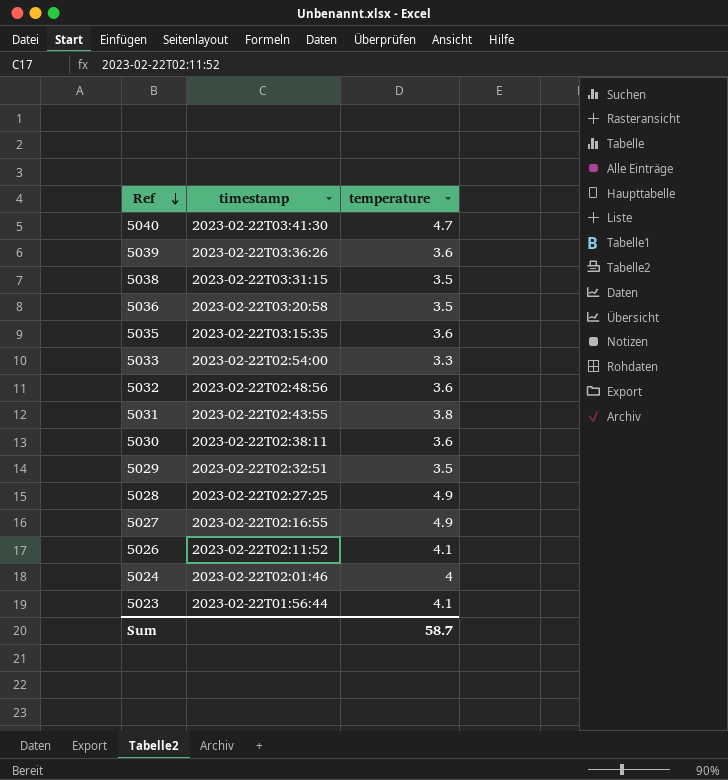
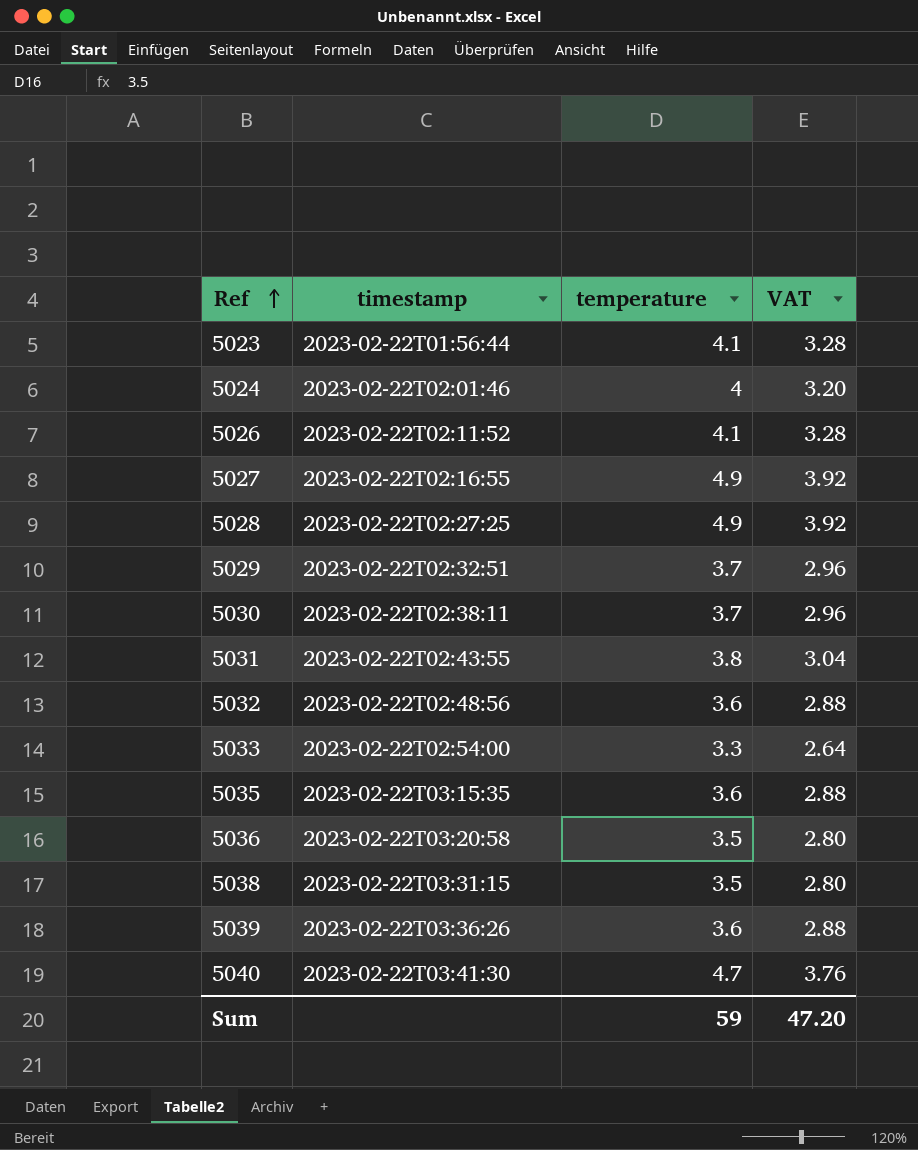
row order: Ref descending -> Ref ascending
column VAT | formula: none -> [temperature] * 0.8
5029 | temperature: 3.5 -> 3.7
5030 | temperature: 3.6 -> 3.7
Sum | temperature: 58.7 -> 59

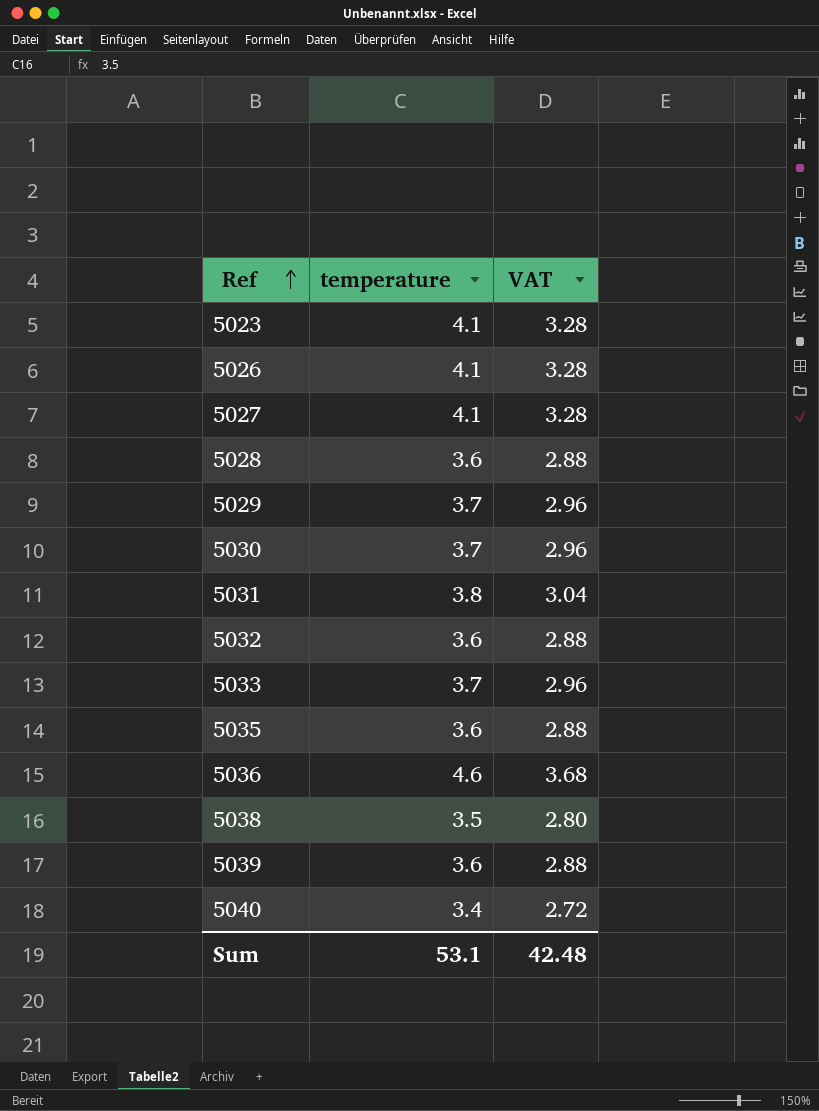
column timestamp | position: 2 -> none
row 5024: 2023-02-22T02:01:46 | 4 | 3.20 -> none
5027 | temperature: 4.9 -> 4.1
5027 | VAT: 3.92 -> 3.28
5028 | temperature: 4.9 -> 3.6
5028 | VAT: 3.92 -> 2.88
5033 | temperature: 3.3 -> 3.7
5033 | VAT: 2.64 -> 2.96
5036 | temperature: 3.5 -> 4.6
5036 | VAT: 2.80 -> 3.68
5040 | temperature: 4.7 -> 3.4
5040 | VAT: 3.76 -> 2.72
Sum | temperature: 59 -> 53.1
Sum | VAT: 47.20 -> 42.48

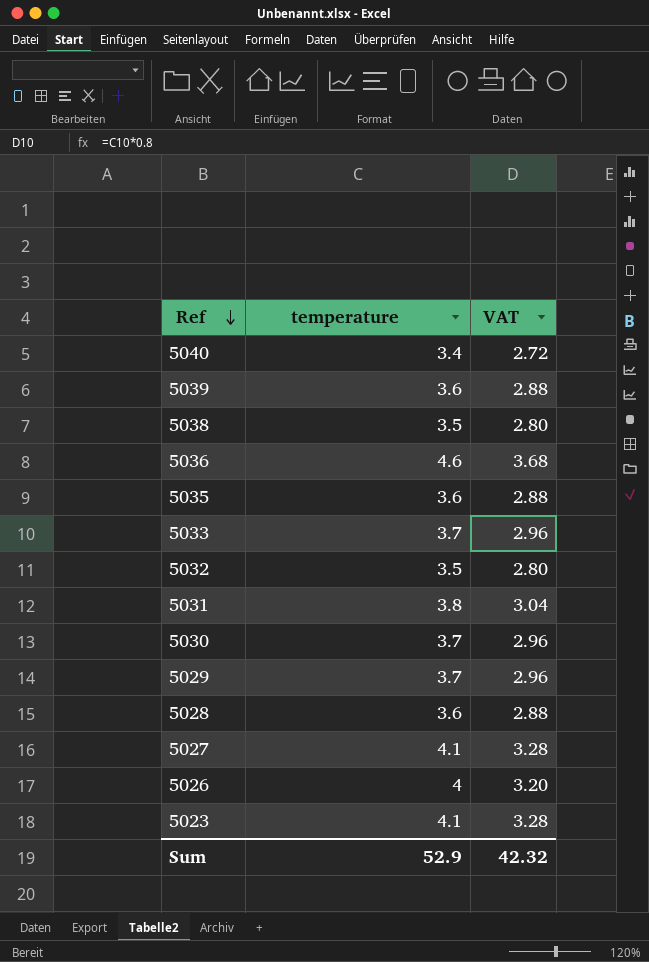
row order: Ref ascending -> Ref descending
5032 | temperature: 3.6 -> 3.5
5032 | VAT: 2.88 -> 2.80
5026 | temperature: 4.1 -> 4
5026 | VAT: 3.28 -> 3.20
Sum | temperature: 53.1 -> 52.9
Sum | VAT: 42.48 -> 42.32

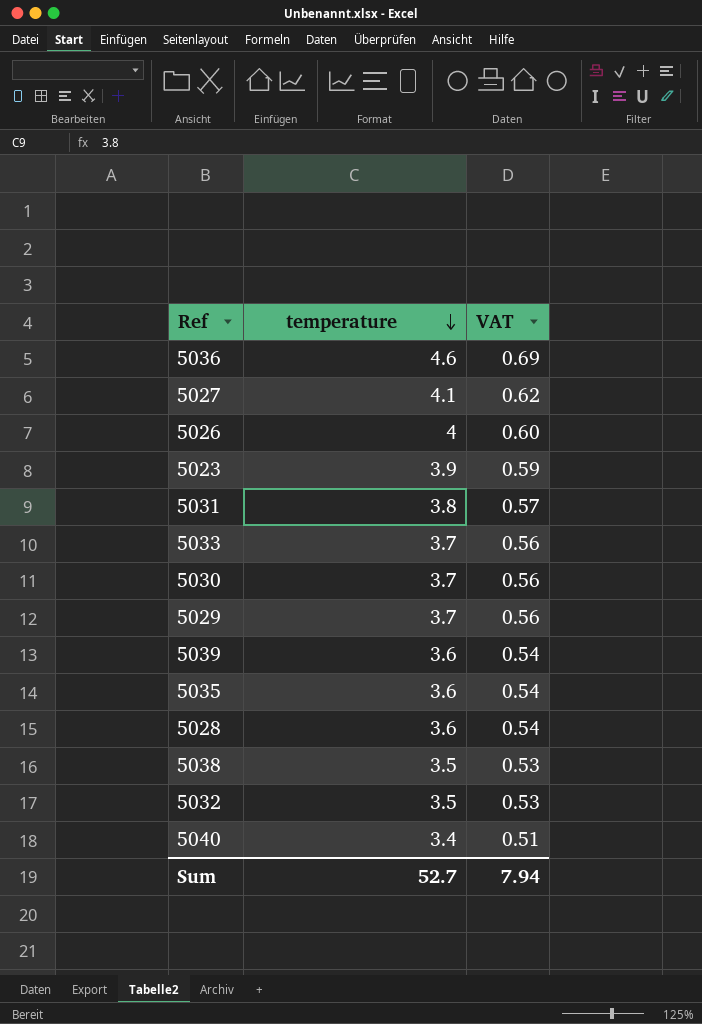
row order: Ref descending -> temperature descending
column VAT | formula: [temperature] * 0.8 -> [temperature] * 0.15
5023 | temperature: 4.1 -> 3.9
Sum | temperature: 52.9 -> 52.7
Sum | VAT: 42.32 -> 7.94

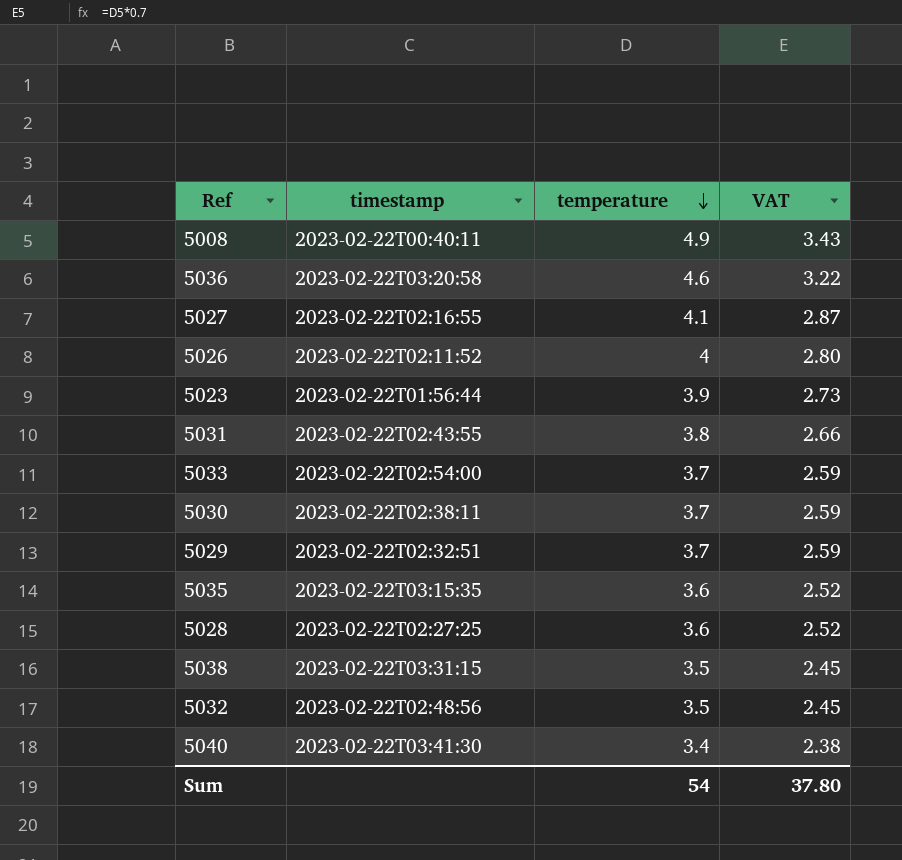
column timestamp | position: none -> 2
column VAT | formula: [temperature] * 0.15 -> [temperature] * 0.7
row 5039: 3.6 | 0.54 -> none
row 5008: none -> 2023-02-22T00:40:11 | 4.9 | 3.43
Sum | temperature: 52.7 -> 54
Sum | VAT: 7.94 -> 37.80

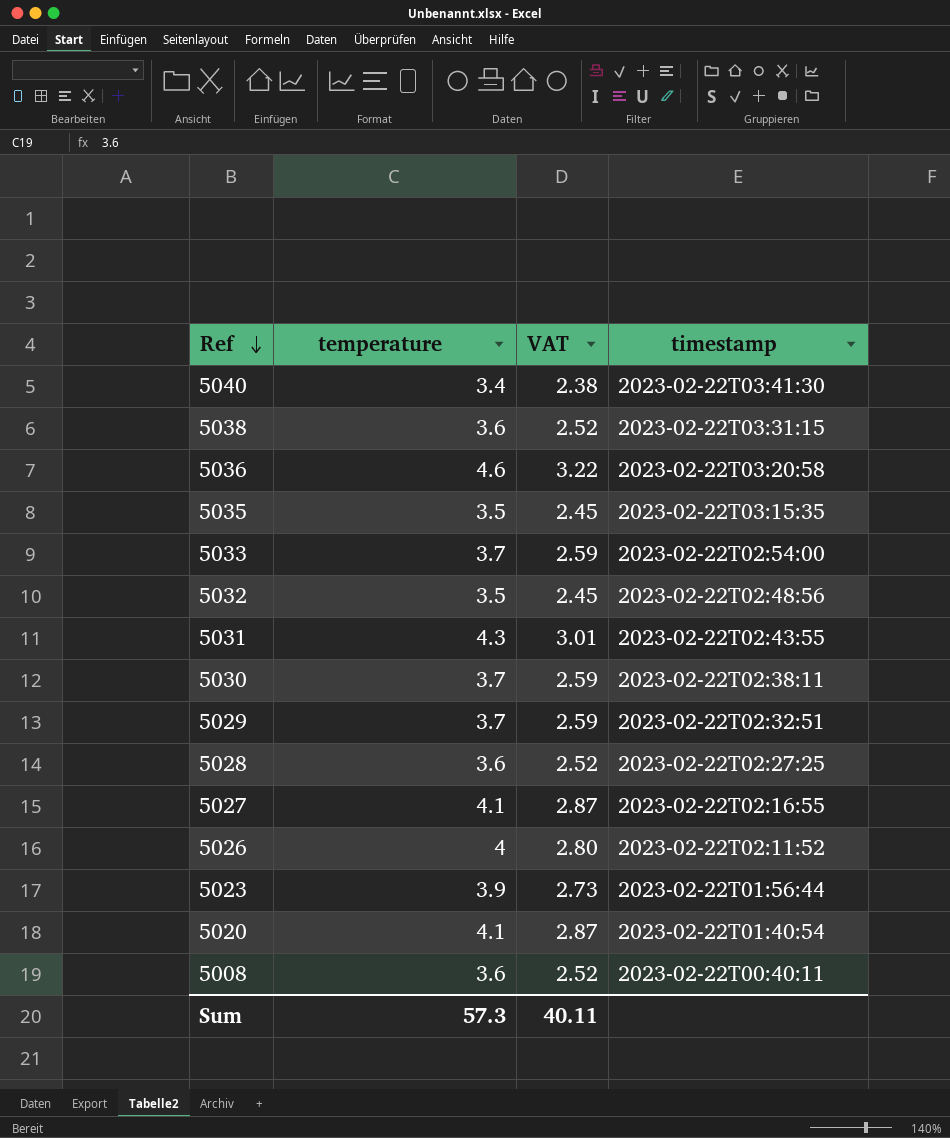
row order: temperature descending -> Ref descending
column timestamp | position: 2 -> 4
5038 | temperature: 3.5 -> 3.6
5038 | VAT: 2.45 -> 2.52
5035 | temperature: 3.6 -> 3.5
5035 | VAT: 2.52 -> 2.45
5031 | temperature: 3.8 -> 4.3
5031 | VAT: 2.66 -> 3.01
row 5020: none -> 4.1 | 2.87 | 2023-02-22T01:40:54
5008 | temperature: 4.9 -> 3.6
5008 | VAT: 3.43 -> 2.52
Sum | temperature: 54 -> 57.3
Sum | VAT: 37.80 -> 40.11

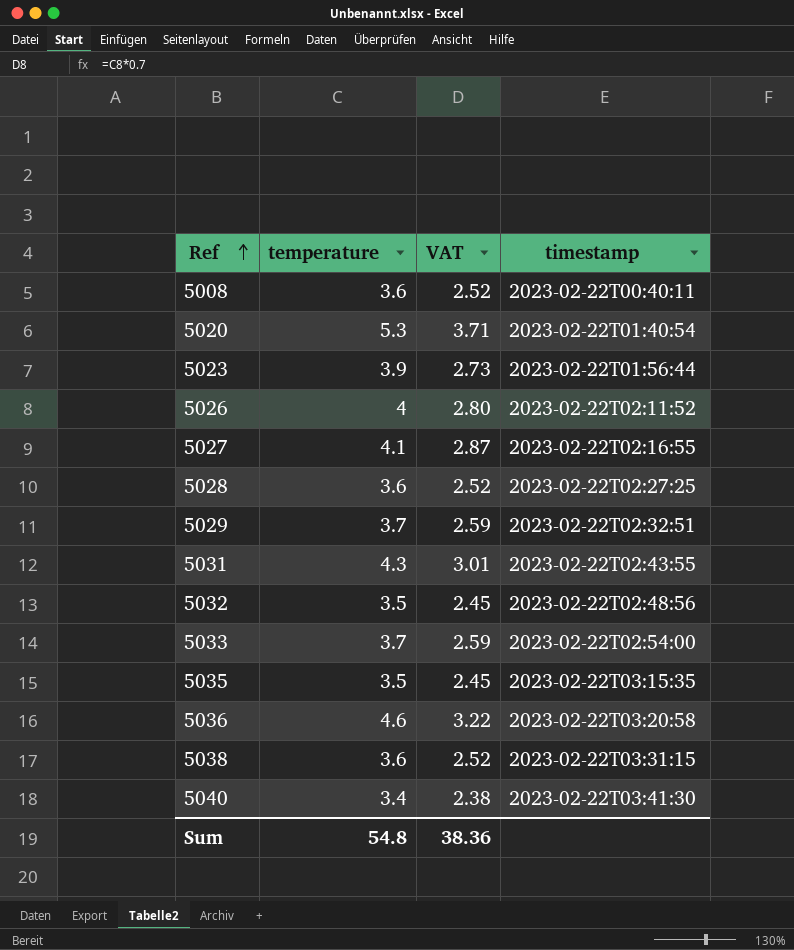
row order: Ref descending -> Ref ascending
row 5030: 3.7 | 2.59 | 2023-02-22T02:38:11 -> none
5020 | temperature: 4.1 -> 5.3
5020 | VAT: 2.87 -> 3.71
Sum | temperature: 57.3 -> 54.8
Sum | VAT: 40.11 -> 38.36

